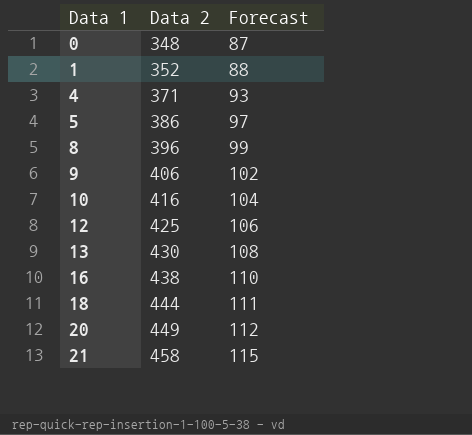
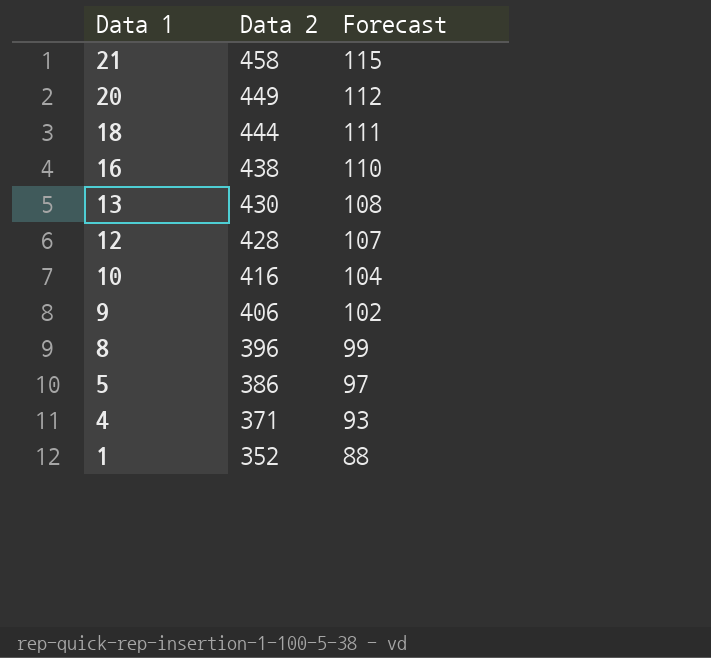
row order: Data 1 ascending -> Data 1 descending
row 0: 348 | 87 -> none
12 | Data 2: 425 -> 428
12 | Forecast: 106 -> 107

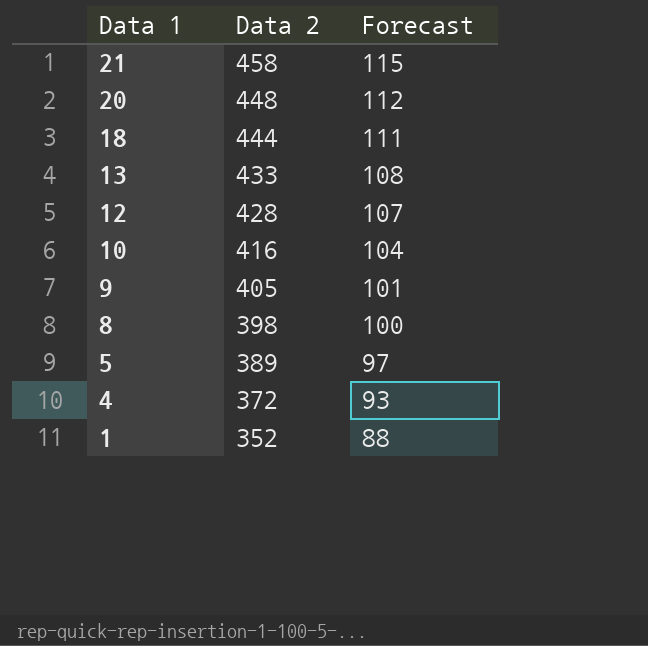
row 16: 438 | 110 -> none
20 | Data 2: 449 -> 448
13 | Data 2: 430 -> 433
9 | Data 2: 406 -> 405
9 | Forecast: 102 -> 101
8 | Data 2: 396 -> 398
8 | Forecast: 99 -> 100
5 | Data 2: 386 -> 389
4 | Data 2: 371 -> 372

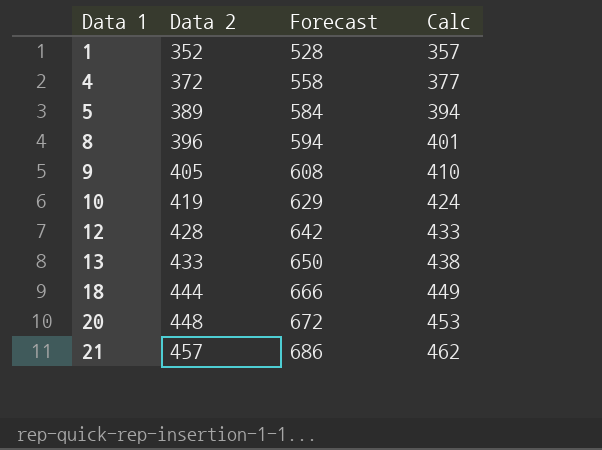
row order: Data 1 descending -> Data 1 ascending
column Forecast | formula: [Data 2] * 0.25 -> [Data 2] * 1.5
column Calc | formula: none -> [Data 2] + 5
8 | Data 2: 398 -> 396
10 | Data 2: 416 -> 419
21 | Data 2: 458 -> 457

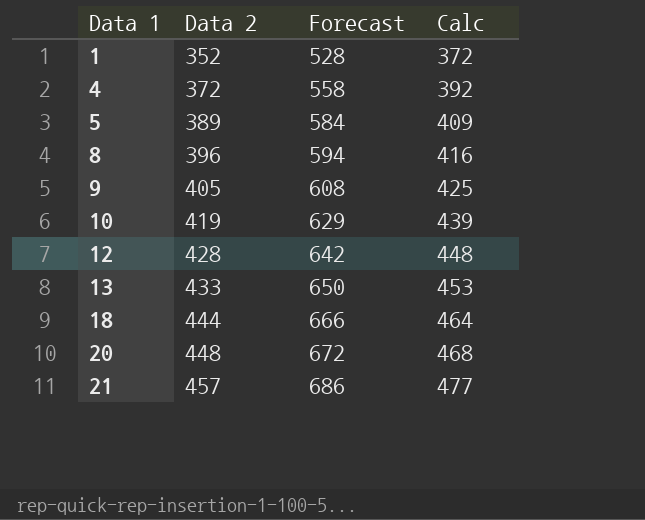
column Calc | formula: [Data 2] + 5 -> [Data 2] + 20

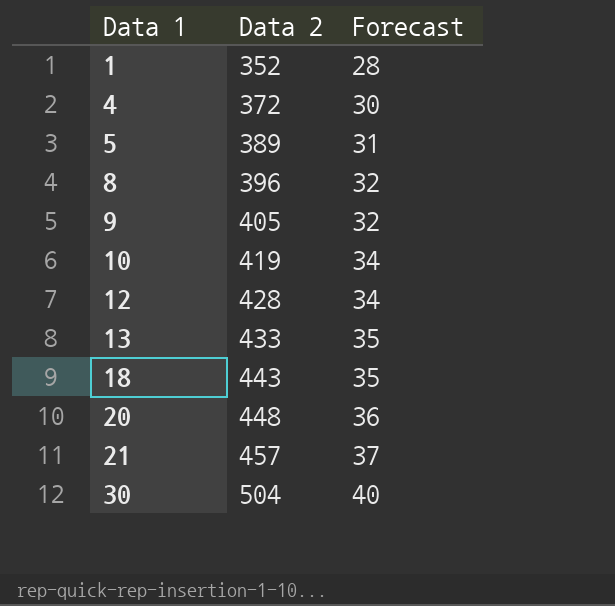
column Calc | formula: [Data 2] + 20 -> none
column Forecast | formula: [Data 2] * 1.5 -> [Data 2] * 0.08
18 | Data 2: 444 -> 443
row 30: none -> 504 | 40

